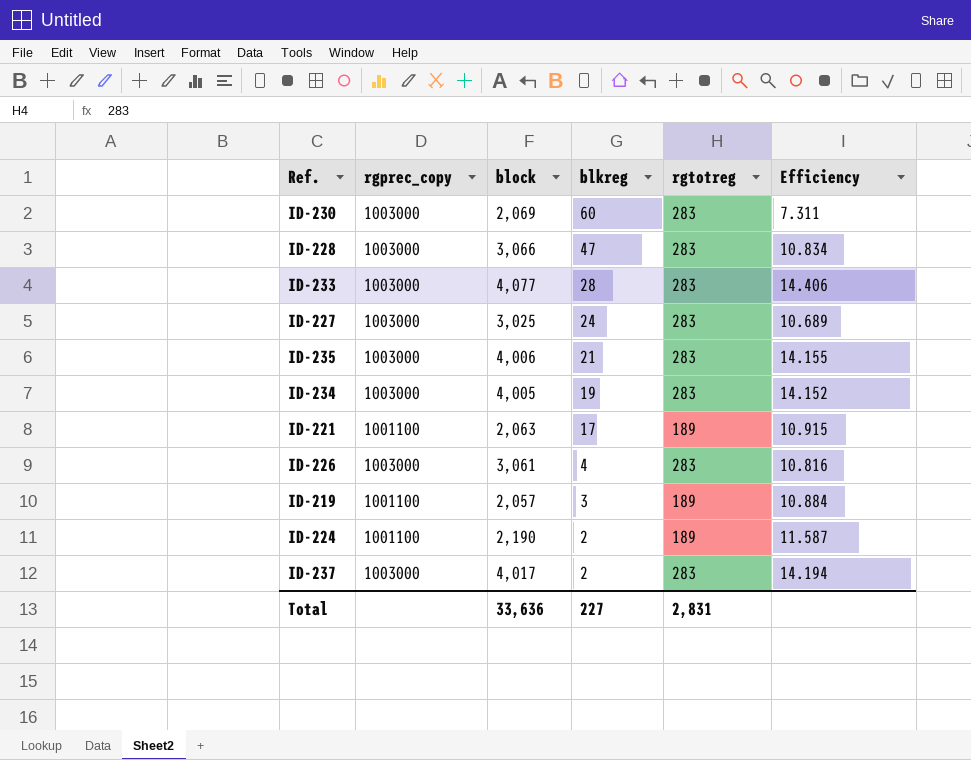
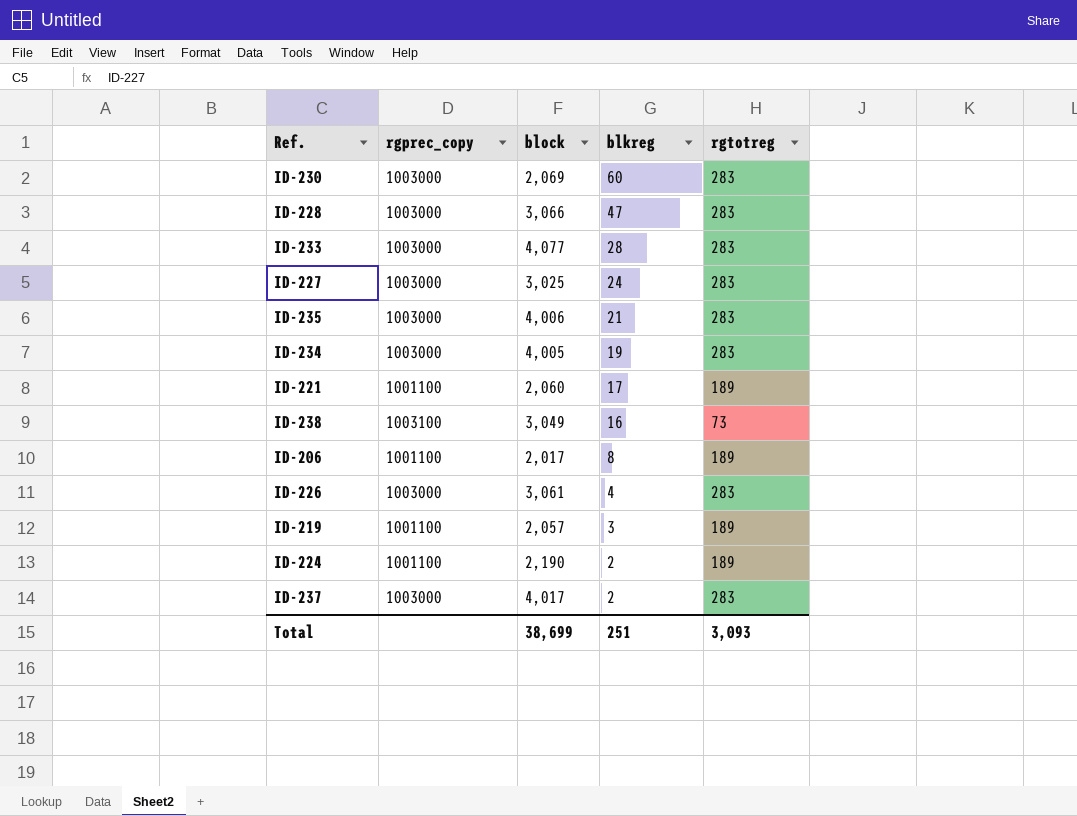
column Efficiency | formula: [block] / [rgtotreg] -> none
ID-221 | block: 2,063 -> 2,060
row ID-238: none -> 1003100 | 3,049 | 16 | 73
row ID-206: none -> 1001100 | 2,017 | 8 | 189
Total | block: 33,636 -> 38,699
Total | blkreg: 227 -> 251
Total | rgtotreg: 2,831 -> 3,093

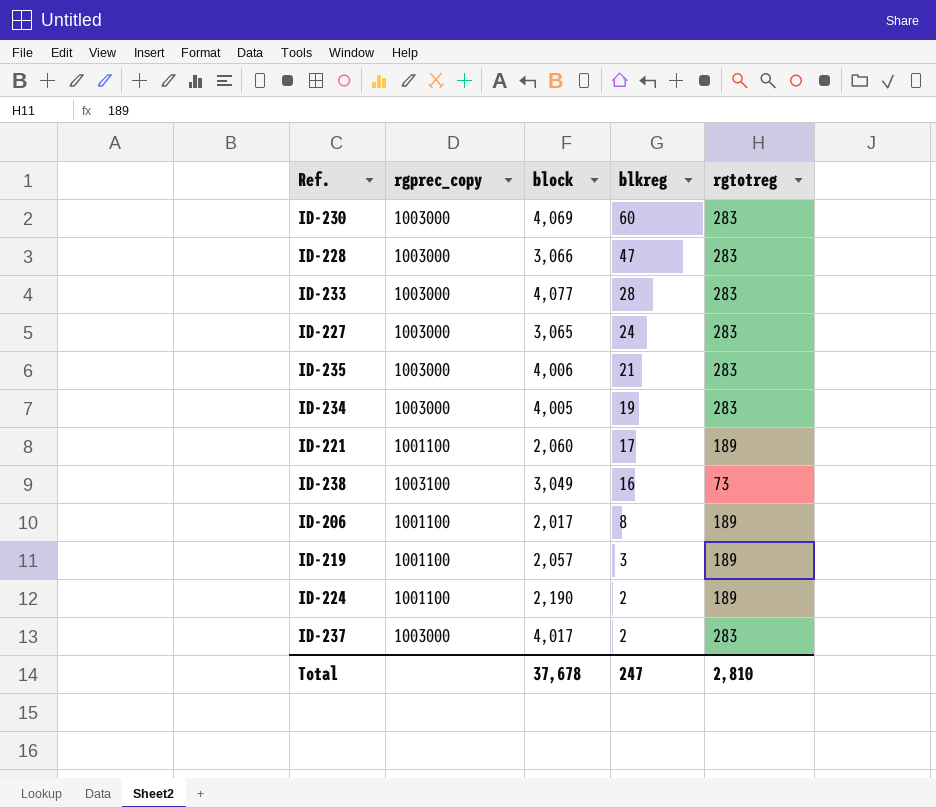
row ID-226: 1003000 | 3,061 | 4 | 283 -> none
ID-230 | block: 2,069 -> 4,069
ID-227 | block: 3,025 -> 3,065
Total | block: 38,699 -> 37,678
Total | blkreg: 251 -> 247
Total | rgtotreg: 3,093 -> 2,810

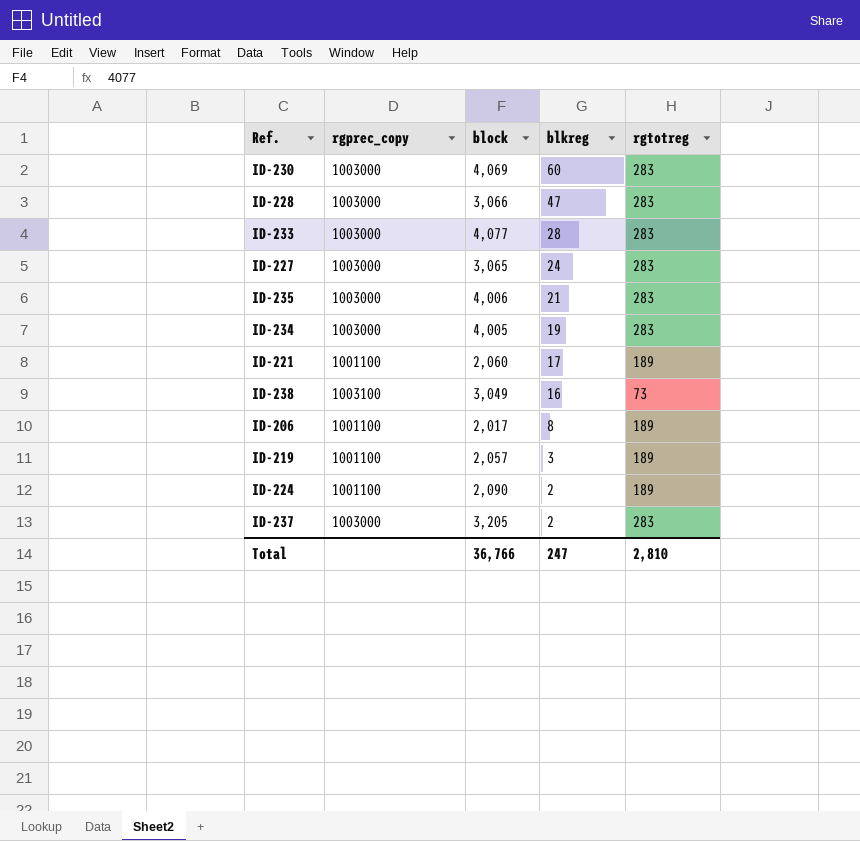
ID-224 | block: 2,190 -> 2,090
ID-237 | block: 4,017 -> 3,205
Total | block: 37,678 -> 36,766

